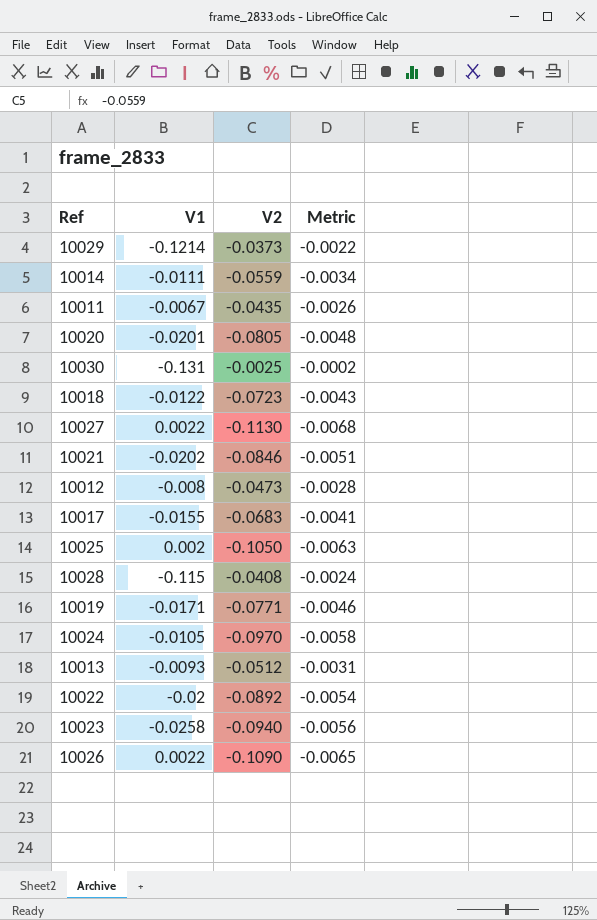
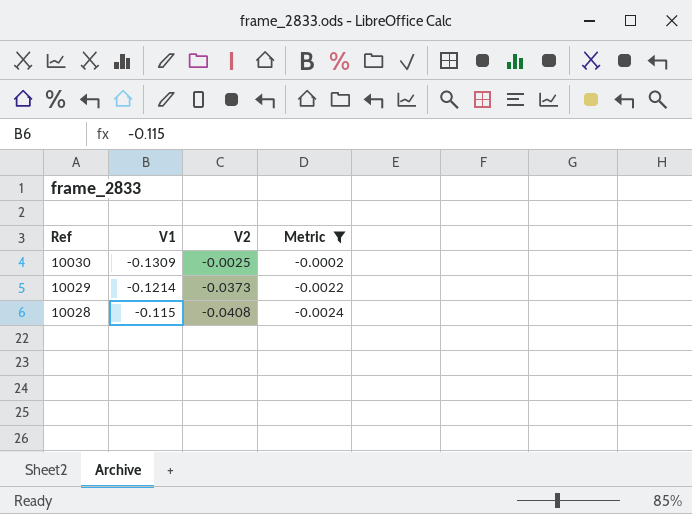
filter: none -> Metric >= -0.0024
row order: none -> Ref descending
10030 | V1: -0.131 -> -0.1309

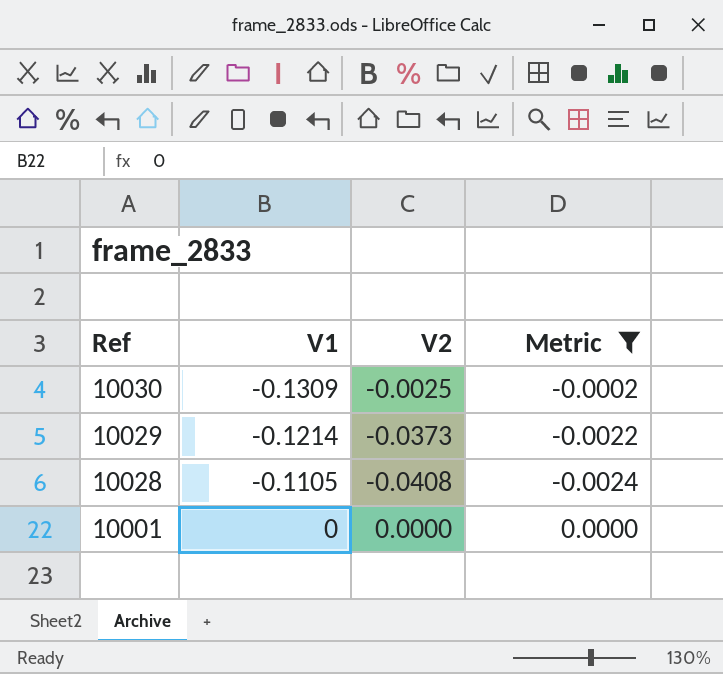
10028 | V1: -0.115 -> -0.1105
row 10001: none -> 0 | 0.0000 | 0.0000

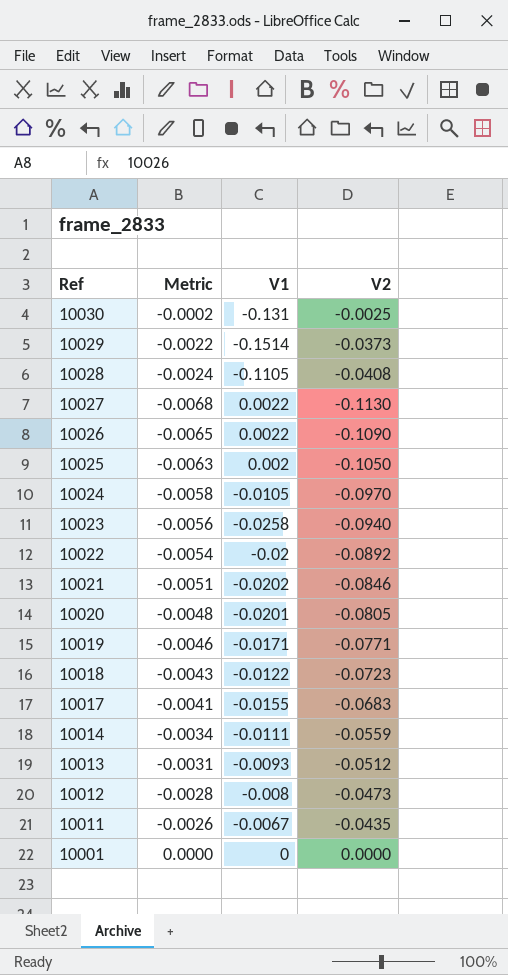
filter: Metric >= -0.0024 -> none
column Metric | position: 4 -> 2
10030 | V1: -0.1309 -> -0.131
10029 | V1: -0.1214 -> -0.1514

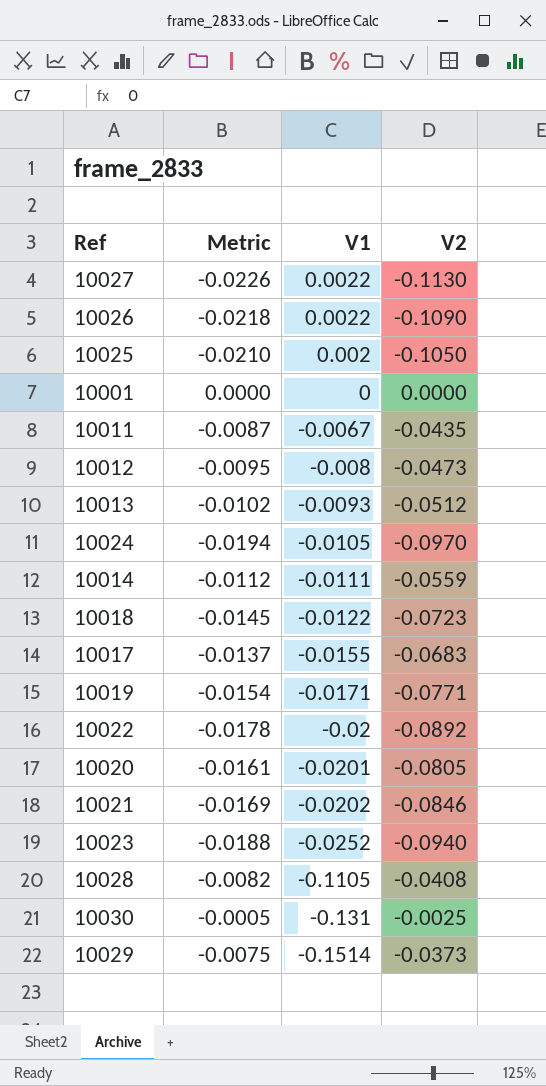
row order: Ref descending -> V1 descending
column Metric | formula: [V2] * 0.06 -> [V2] * 0.2
10023 | V1: -0.0258 -> -0.0252

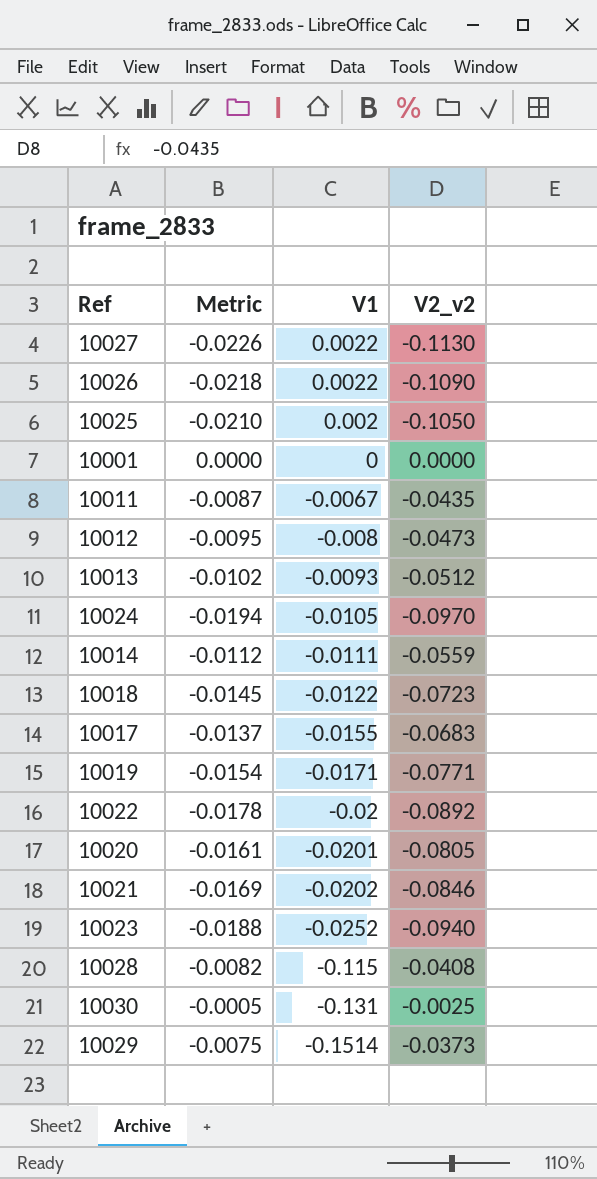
column name: V2 -> V2_v2
10028 | V1: -0.1105 -> -0.115

